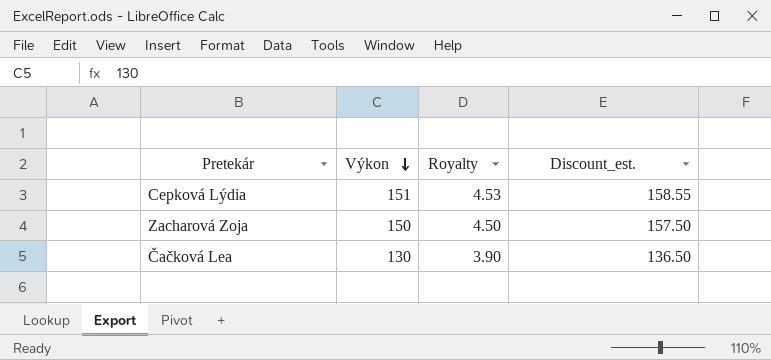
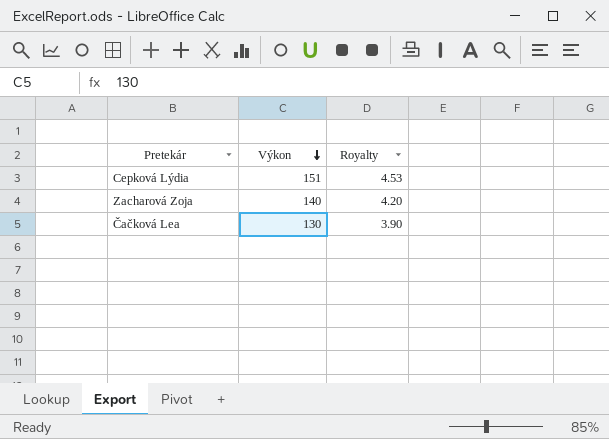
column Discount_est. | formula: [Výkon] * 1.05 -> none
Zacharová Zoja | Výkon: 150 -> 140
Zacharová Zoja | Royalty: 4.50 -> 4.20

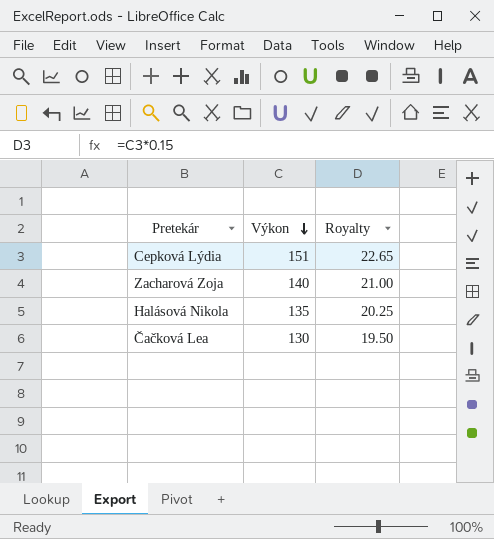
column Royalty | formula: [Výkon] * 0.03 -> [Výkon] * 0.15
row Halásová Nikola: none -> 135 | 20.25

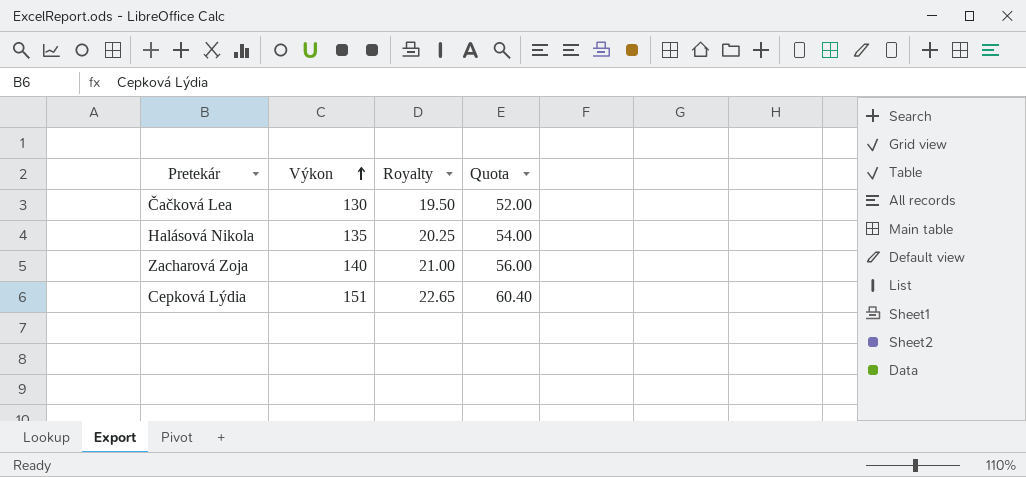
row order: Výkon descending -> Výkon ascending
column Quota | formula: none -> [Výkon] * 0.4

